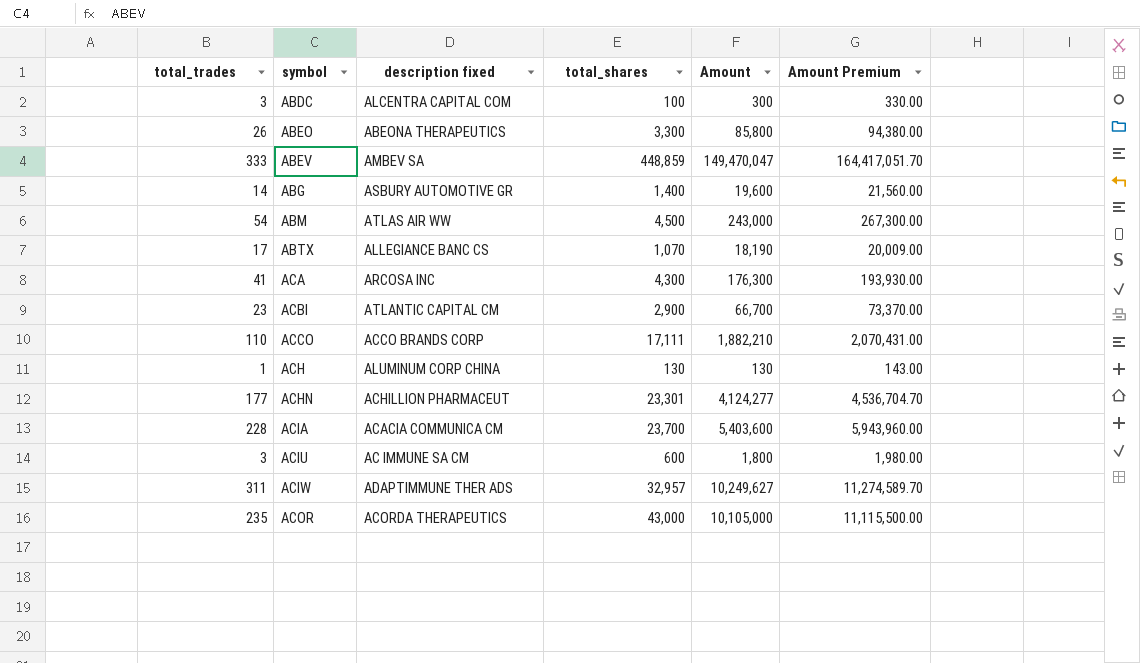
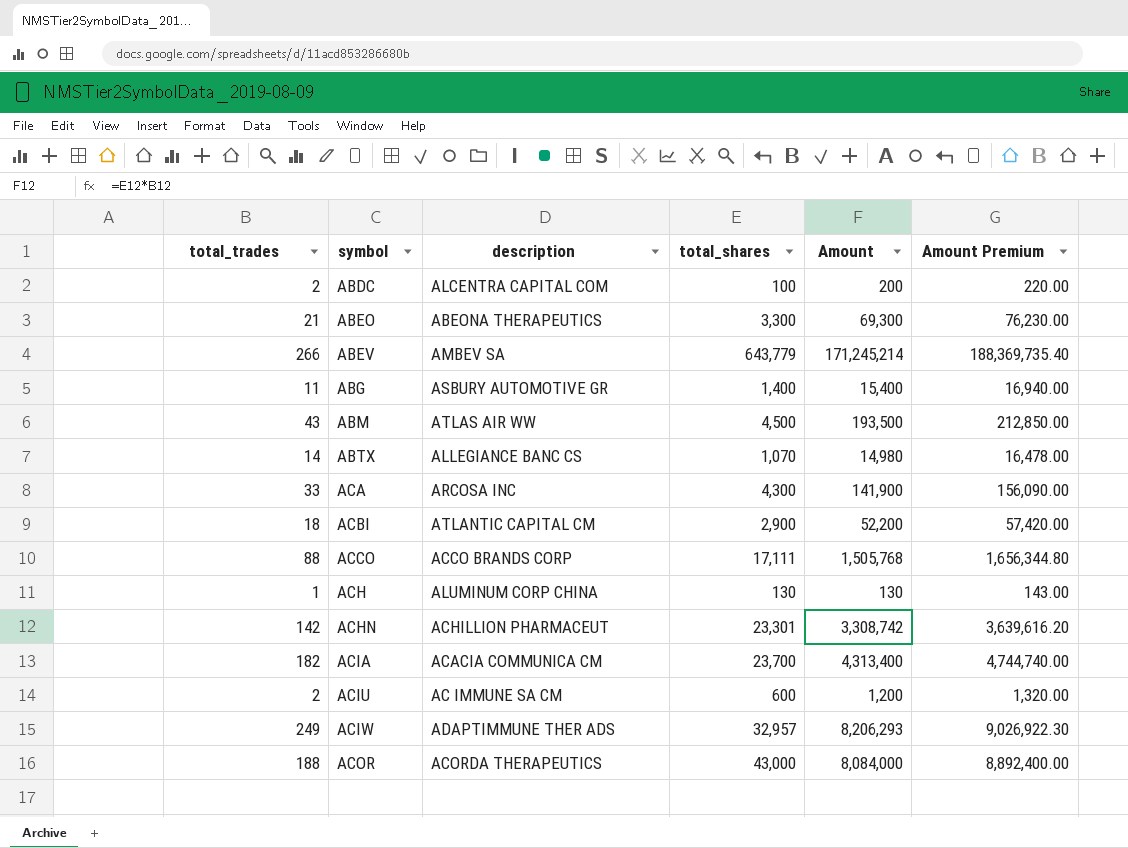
column name: description fixed -> description
ABDC | total_trades: 3 -> 2
ABDC | Amount: 300 -> 200
ABDC | Amount Premium: 330.00 -> 220.00
ABEO | total_trades: 26 -> 21
ABEO | Amount: 85,800 -> 69,300
ABEO | Amount Premium: 94,380.00 -> 76,230.00
ABEV | total_trades: 333 -> 266
ABEV | total_shares: 448,859 -> 643,779
ABEV | Amount: 149,470,047 -> 171,245,214
ABEV | Amount Premium: 164,417,051.70 -> 188,369,735.40
ABG | total_trades: 14 -> 11
ABG | Amount: 19,600 -> 15,400
ABG | Amount Premium: 21,560.00 -> 16,940.00
ABM | total_trades: 54 -> 43
ABM | Amount: 243,000 -> 193,500
ABM | Amount Premium: 267,300.00 -> 212,850.00
ABTX | total_trades: 17 -> 14
ABTX | Amount: 18,190 -> 14,980
ABTX | Amount Premium: 20,009.00 -> 16,478.00
ACA | total_trades: 41 -> 33
ACA | Amount: 176,300 -> 141,900
ACA | Amount Premium: 193,930.00 -> 156,090.00
ACBI | total_trades: 23 -> 18
ACBI | Amount: 66,700 -> 52,200
ACBI | Amount Premium: 73,370.00 -> 57,420.00
ACCO | total_trades: 110 -> 88
ACCO | Amount: 1,882,210 -> 1,505,768
ACCO | Amount Premium: 2,070,431.00 -> 1,656,344.80
ACHN | total_trades: 177 -> 142
ACHN | Amount: 4,124,277 -> 3,308,742
ACHN | Amount Premium: 4,536,704.70 -> 3,639,616.20
ACIA | total_trades: 228 -> 182
ACIA | Amount: 5,403,600 -> 4,313,400
ACIA | Amount Premium: 5,943,960.00 -> 4,744,740.00
ACIU | total_trades: 3 -> 2
ACIU | Amount: 1,800 -> 1,200
ACIU | Amount Premium: 1,980.00 -> 1,320.00
ACIW | total_trades: 311 -> 249
ACIW | Amount: 10,249,627 -> 8,206,293
ACIW | Amount Premium: 11,274,589.70 -> 9,026,922.30
ACOR | total_trades: 235 -> 188
ACOR | Amount: 10,105,000 -> 8,084,000
ACOR | Amount Premium: 11,115,500.00 -> 8,892,400.00

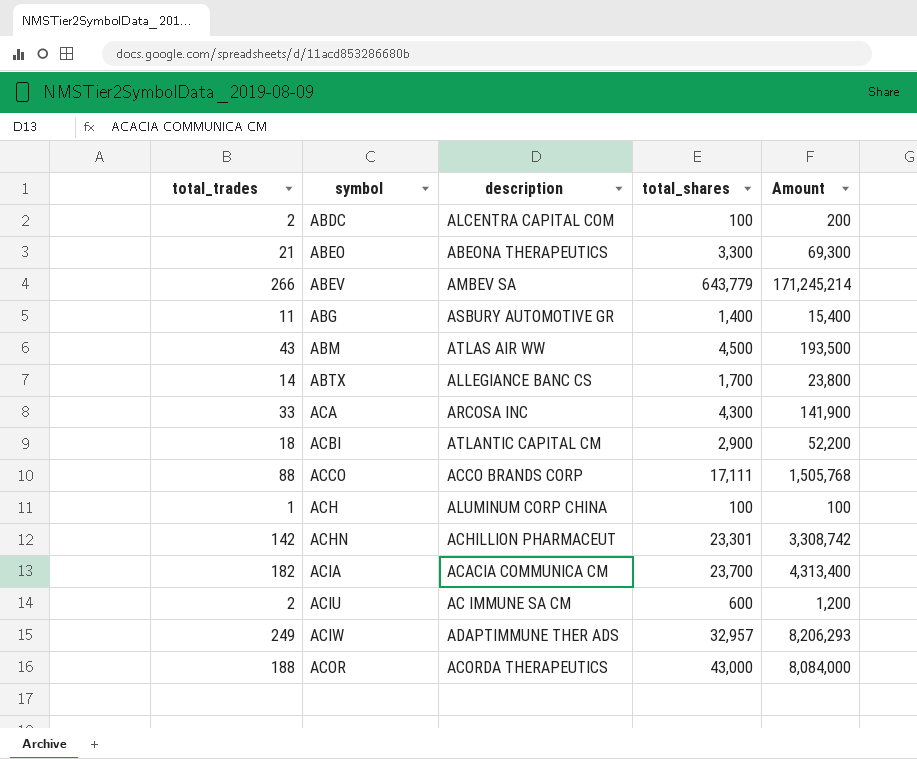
column Amount Premium | formula: [Amount] * 1.1 -> none
ABTX | total_shares: 1,070 -> 1,700
ABTX | Amount: 14,980 -> 23,800
ACH | total_shares: 130 -> 100
ACH | Amount: 130 -> 100

